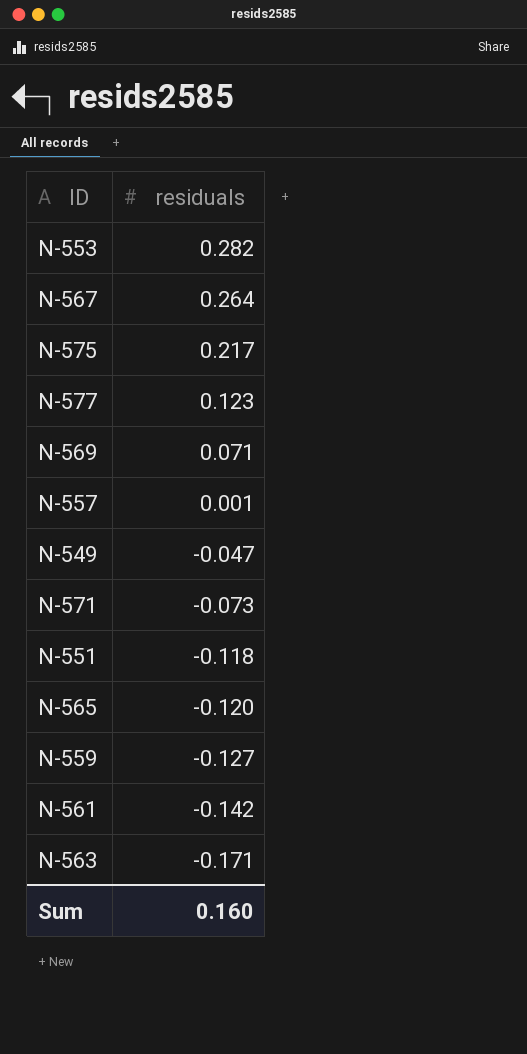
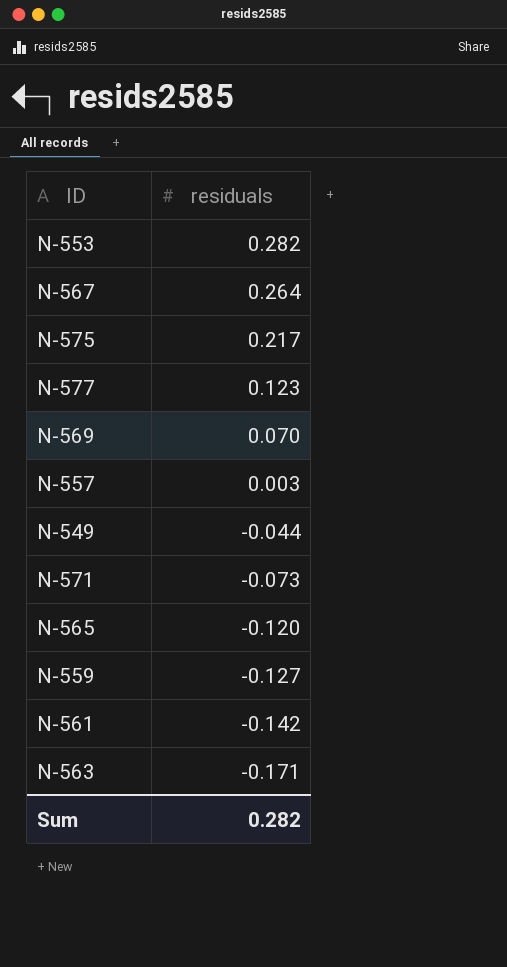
row N-551: -0.118 -> none
N-569 | residuals: 0.071 -> 0.070
N-557 | residuals: 0.001 -> 0.003
N-549 | residuals: -0.047 -> -0.044
Sum | residuals: 0.160 -> 0.282

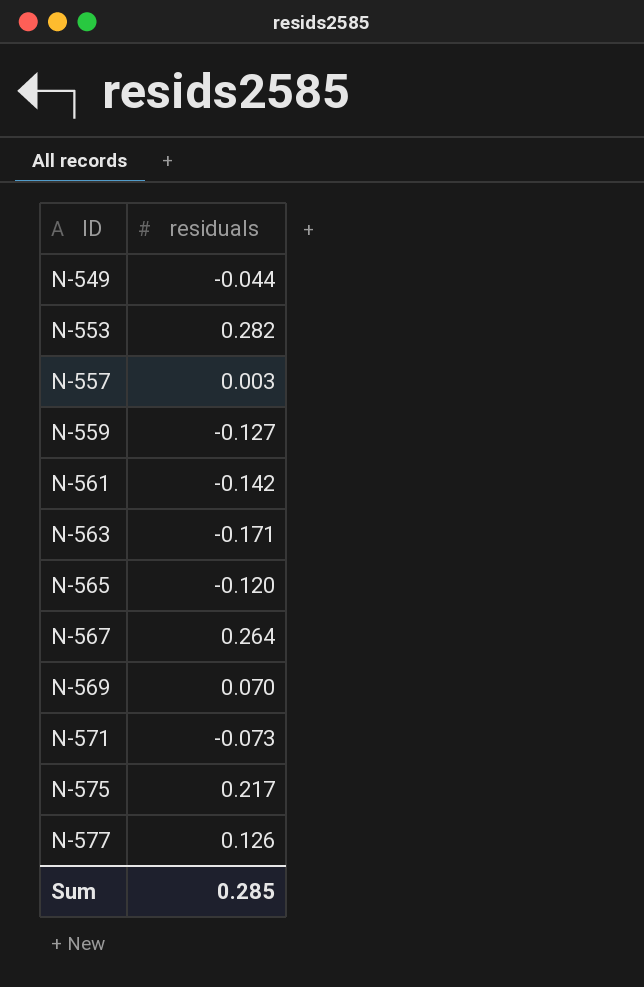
row order: residuals descending -> ID ascending
N-577 | residuals: 0.123 -> 0.126
Sum | residuals: 0.282 -> 0.285

